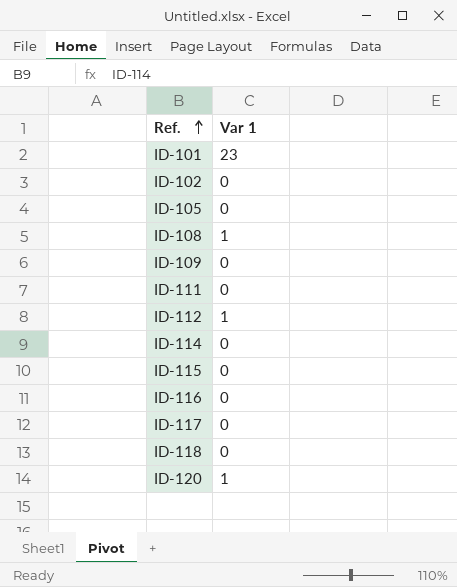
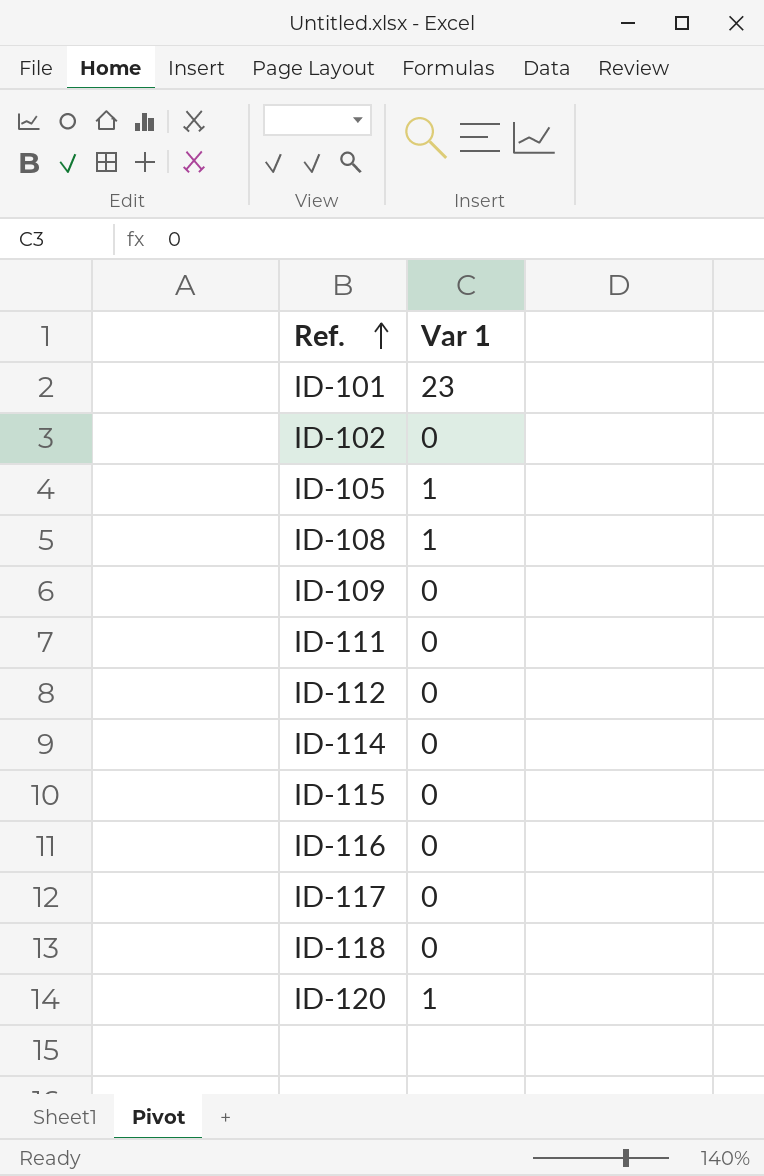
ID-105 | Var 1: 0 -> 1
ID-112 | Var 1: 1 -> 0

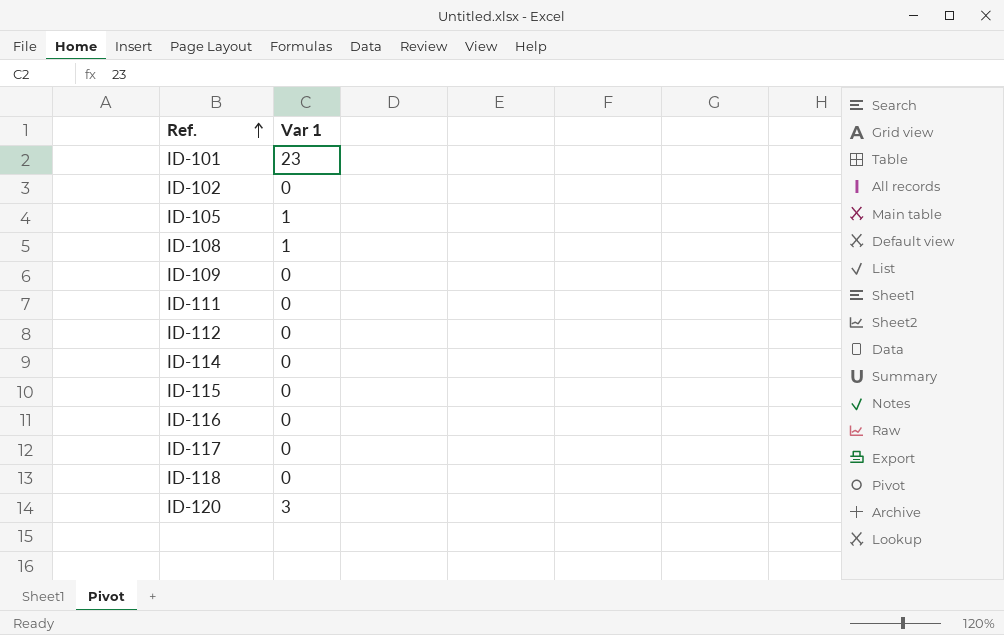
ID-120 | Var 1: 1 -> 3

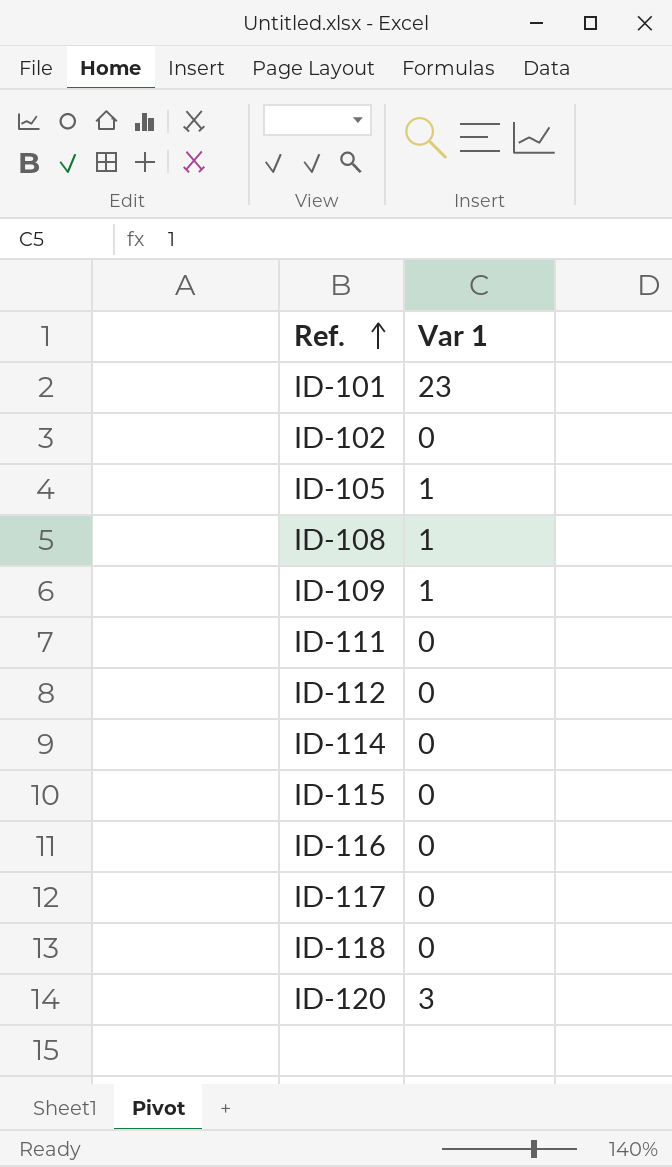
ID-109 | Var 1: 0 -> 1

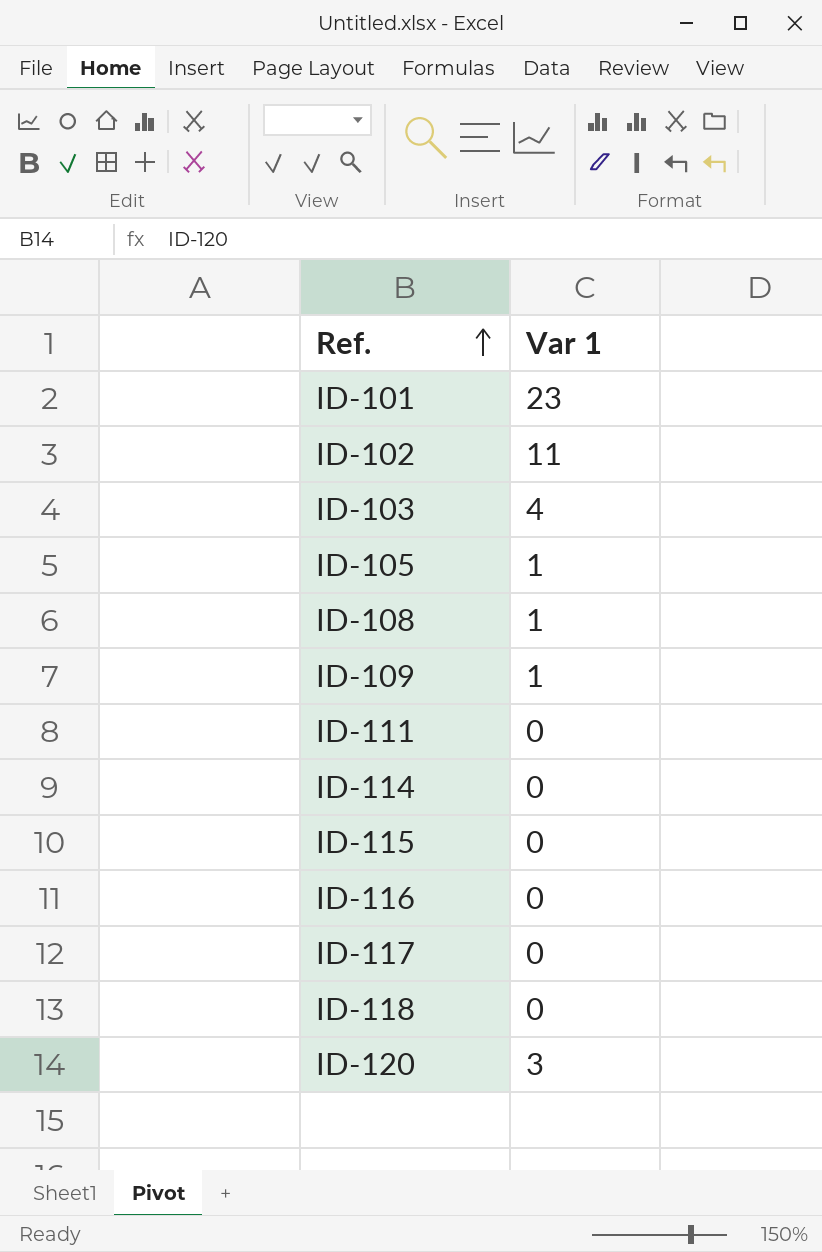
row ID-112: 0 -> none
ID-102 | Var 1: 0 -> 11
row ID-103: none -> 4

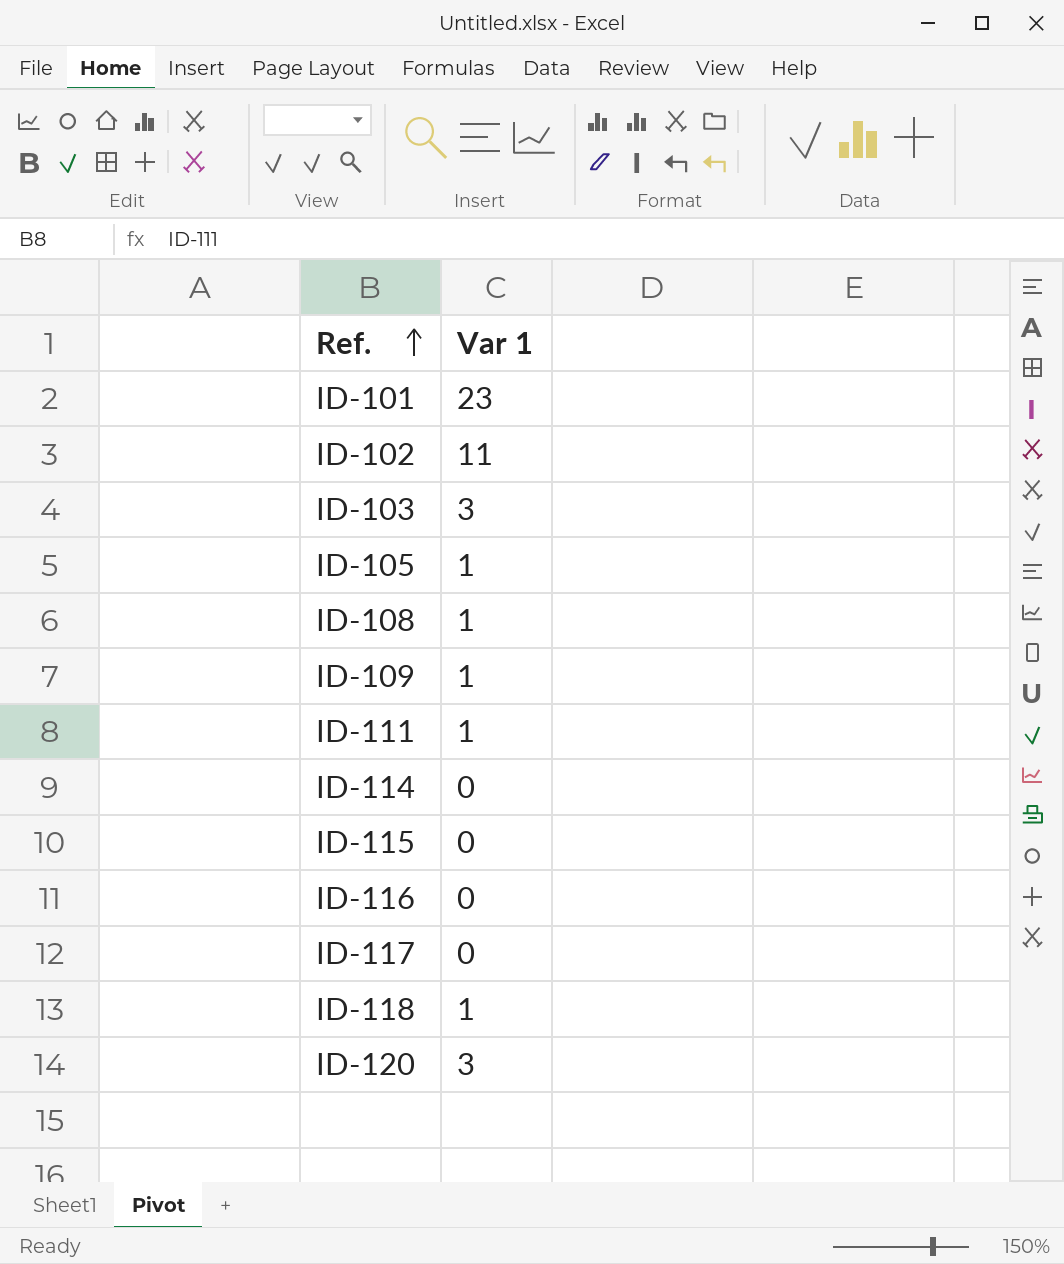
ID-103 | Var 1: 4 -> 3
ID-111 | Var 1: 0 -> 1
ID-118 | Var 1: 0 -> 1

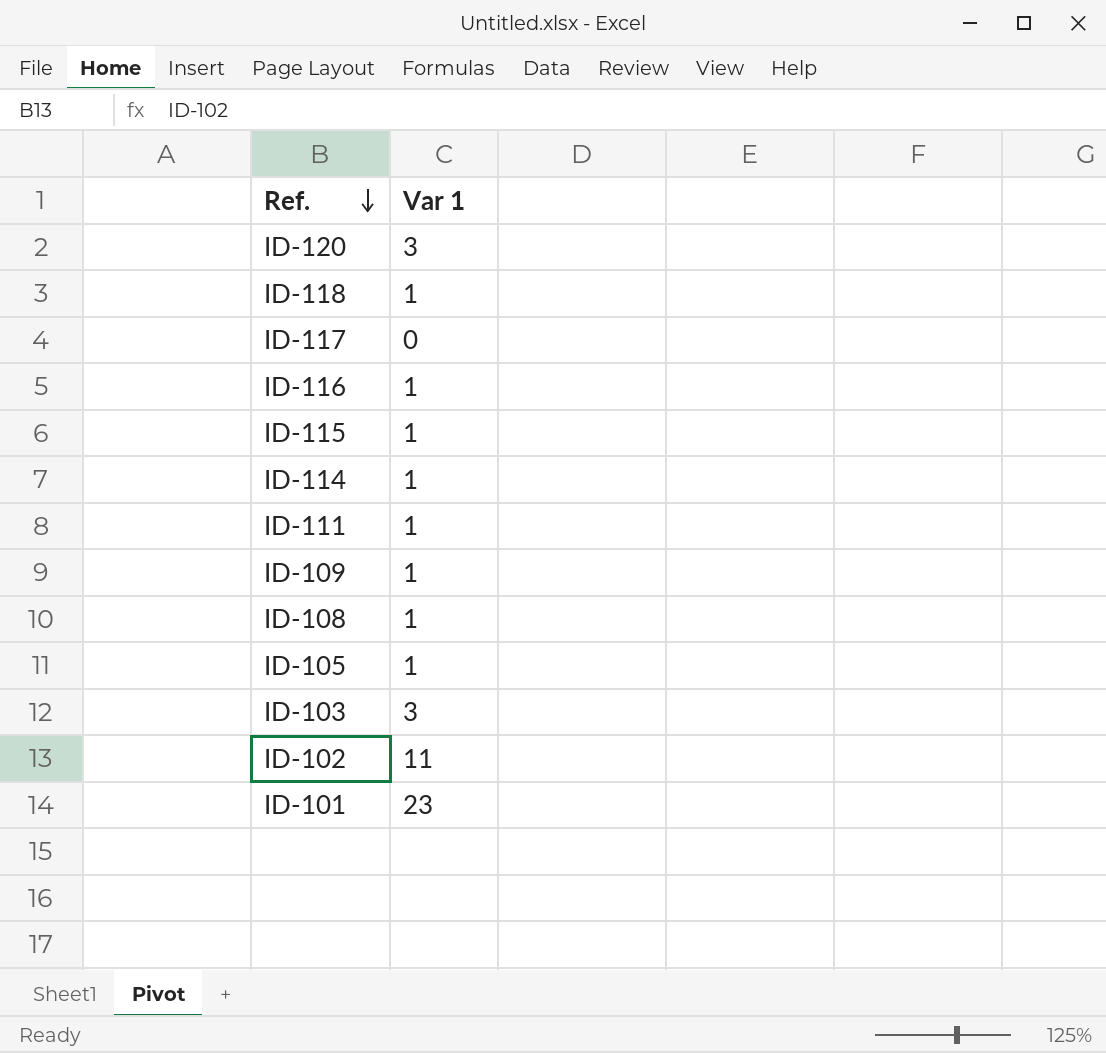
row order: Ref. ascending -> Ref. descending
ID-116 | Var 1: 0 -> 1
ID-115 | Var 1: 0 -> 1
ID-114 | Var 1: 0 -> 1

